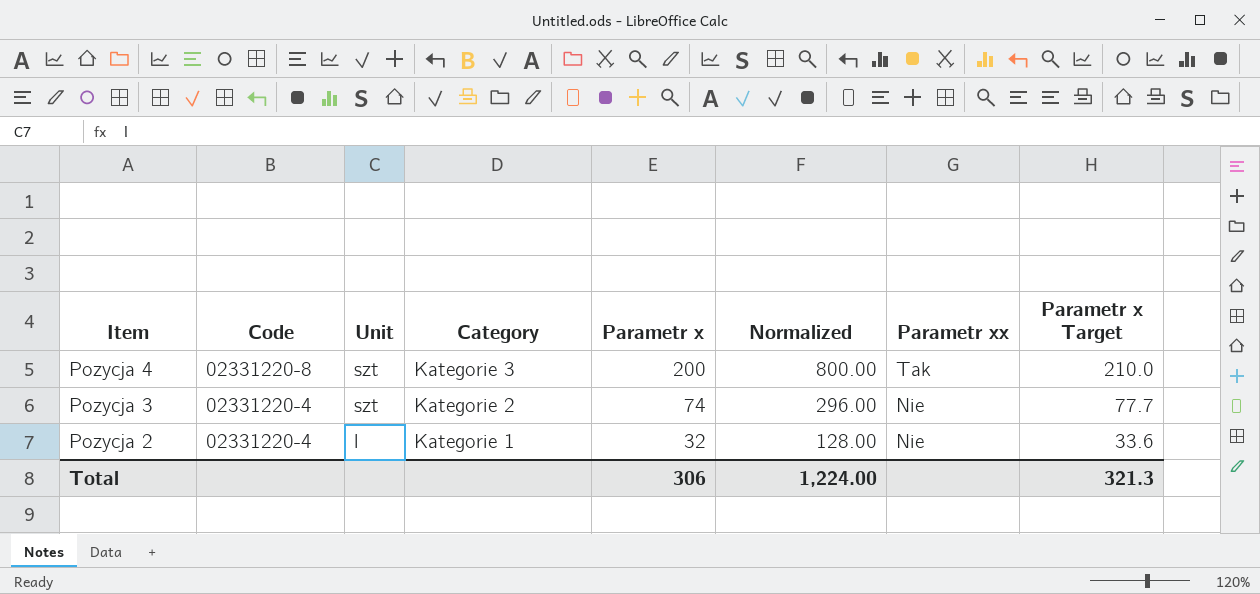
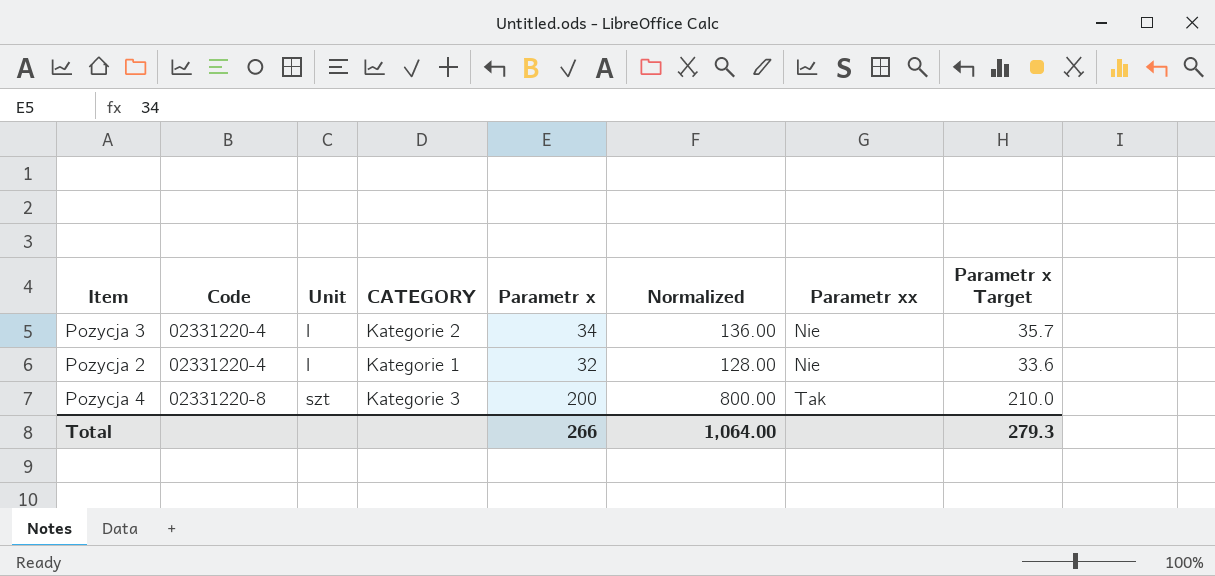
row order: Item descending -> Code ascending
column name: Category -> CATEGORY
Pozycja 3 | Unit: szt -> l
Pozycja 3 | Parametr x: 74 -> 34
Pozycja 3 | Normalized: 296.00 -> 136.00
Pozycja 3 | Parametr x Target: 77.7 -> 35.7
Total | Parametr x: 306 -> 266
Total | Normalized: 1,224.00 -> 1,064.00
Total | Parametr x Target: 321.3 -> 279.3

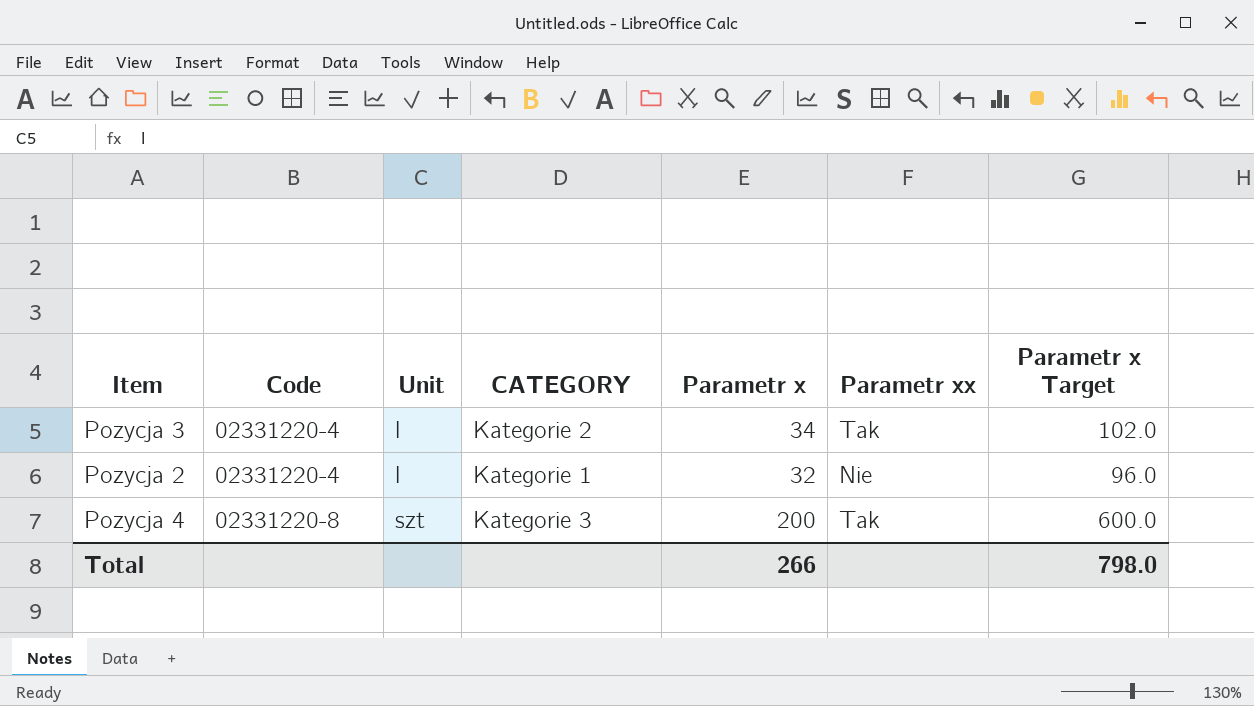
column Normalized | formula: [Parametr x] * 4 -> none
column Parametr x Target | formula: [Parametr x] * 1.05 -> [Parametr x] * 3
Pozycja 3 | Parametr xx: Nie -> Tak
Total | Parametr x Target: 279.3 -> 798.0

